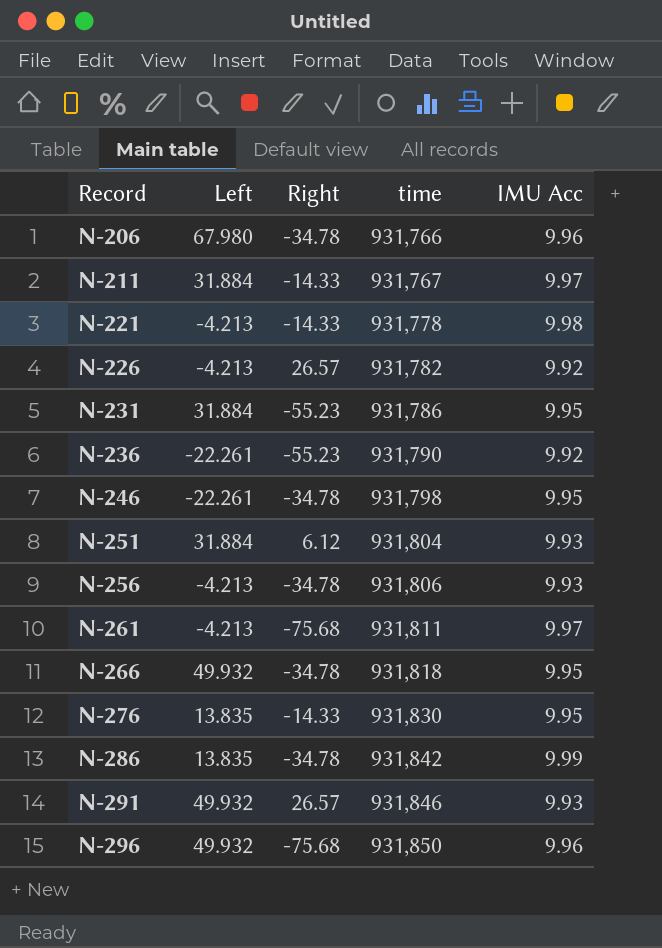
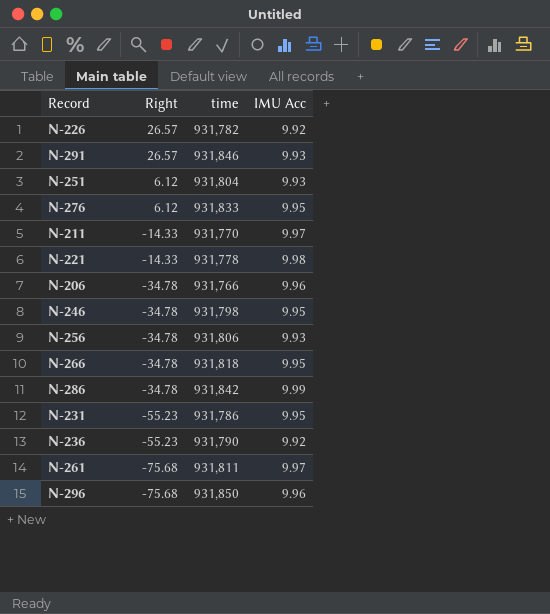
row order: Record ascending -> Right descending
column Left | position: 2 -> none
N-276 | Right: -14.33 -> 6.12
N-276 | time: 931,830 -> 931,833
N-211 | time: 931,767 -> 931,770

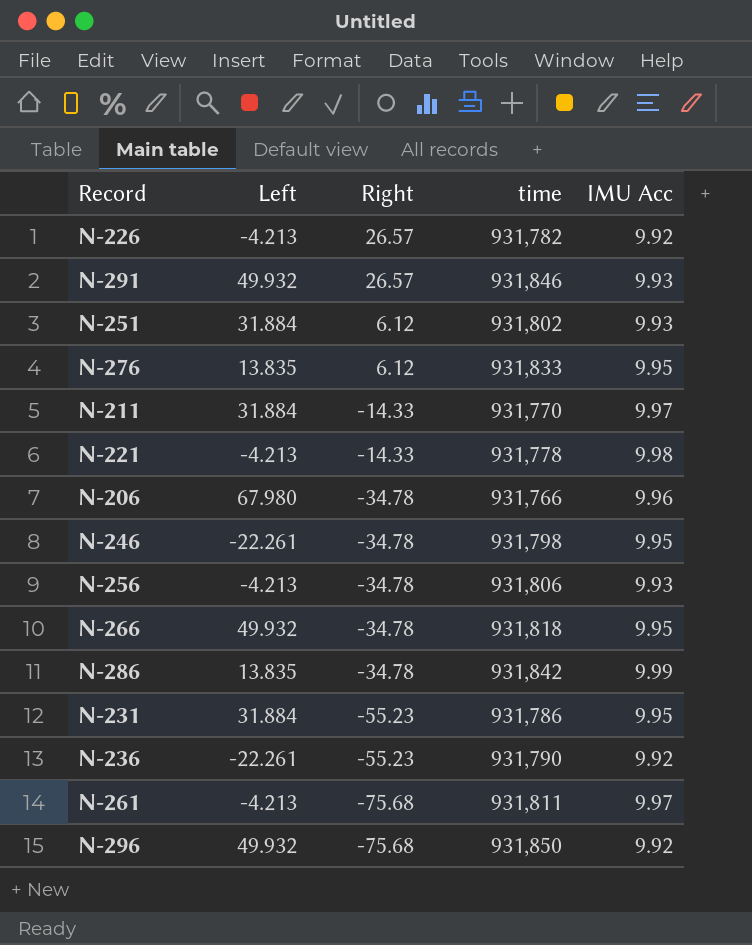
column Left | position: none -> 2
N-251 | time: 931,804 -> 931,802
N-296 | IMU Acc: 9.96 -> 9.92

